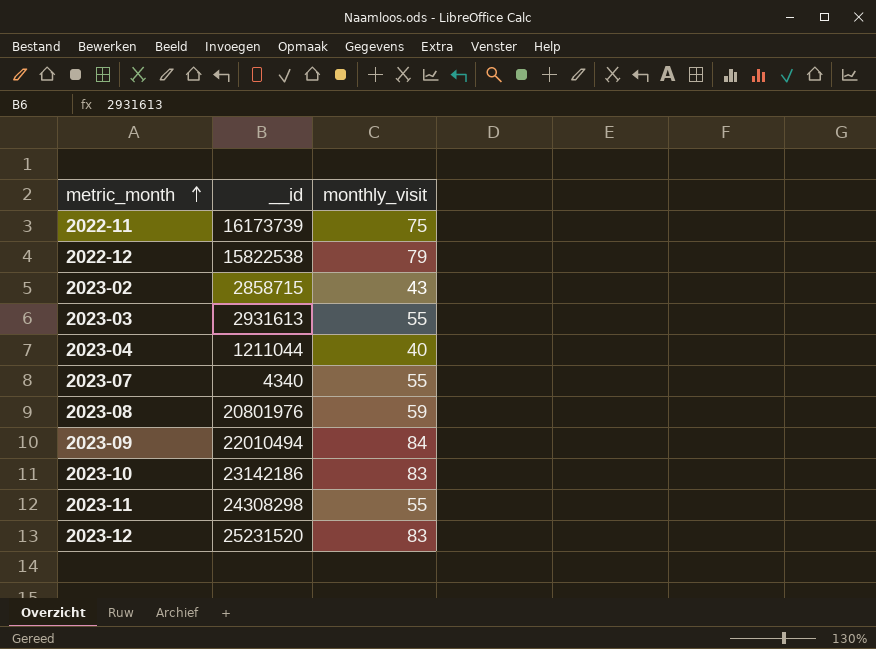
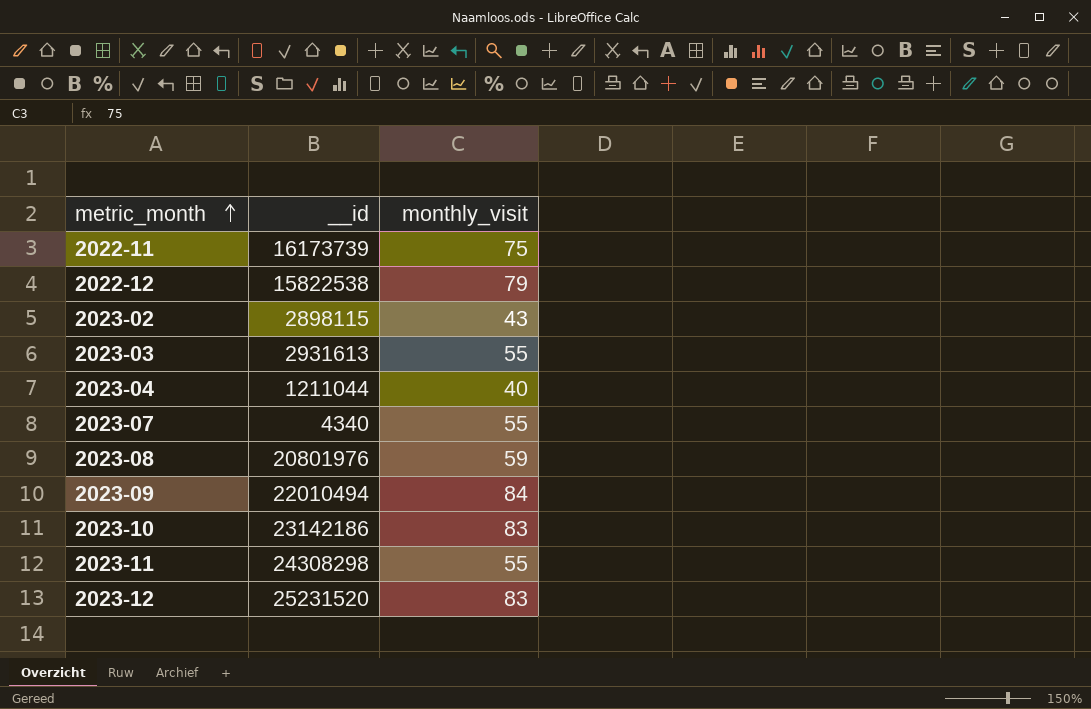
2023-02 | __id: 2858715 -> 2898115

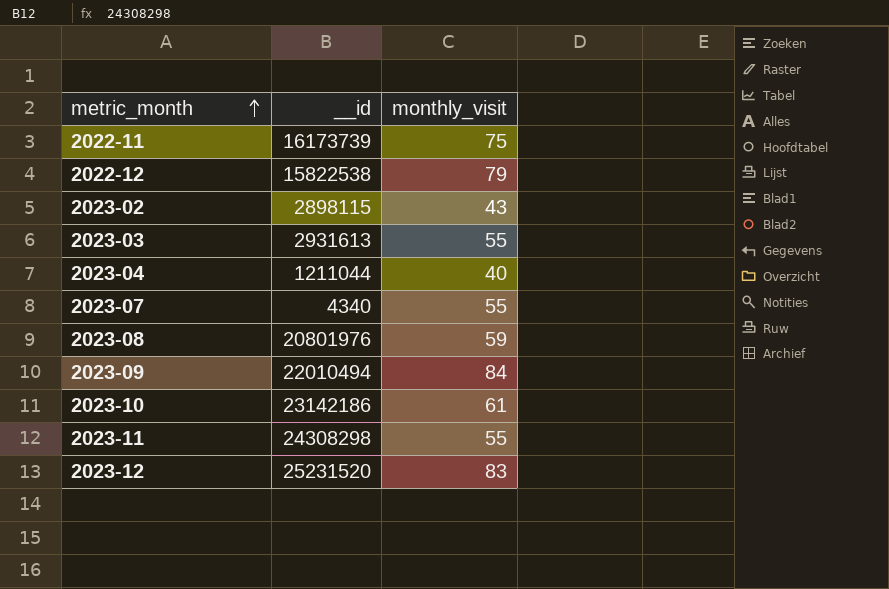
2023-10 | monthly_visit: 83 -> 61

